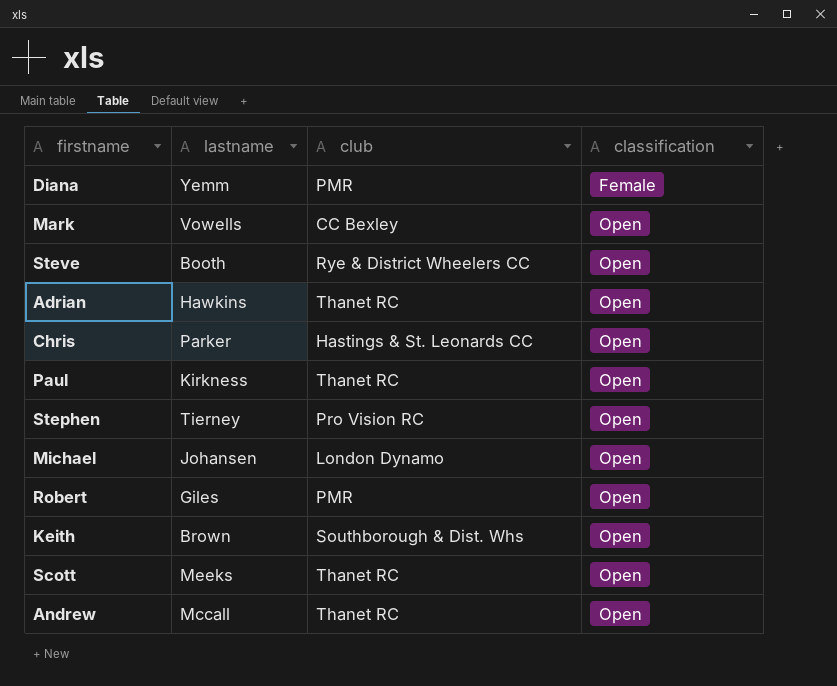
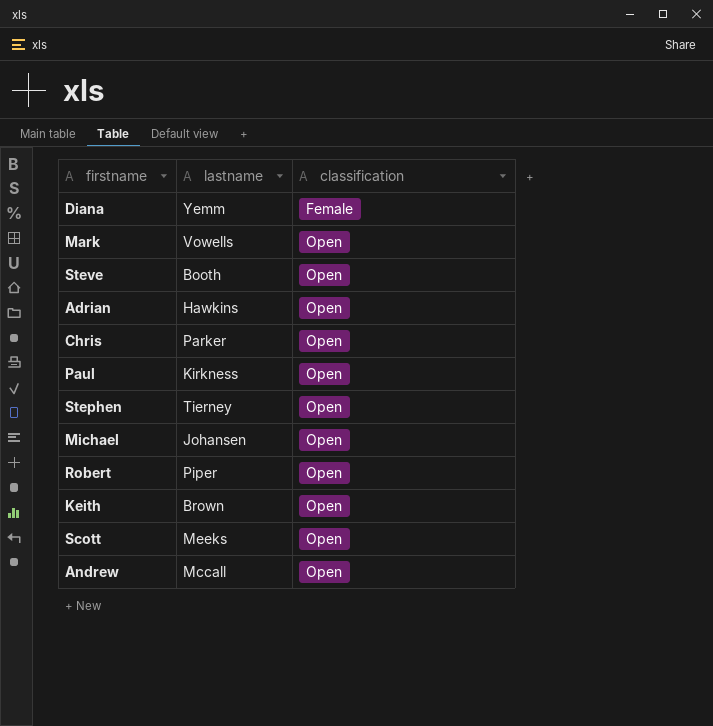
column club | position: 3 -> none
Robert | lastname: Giles -> Piper

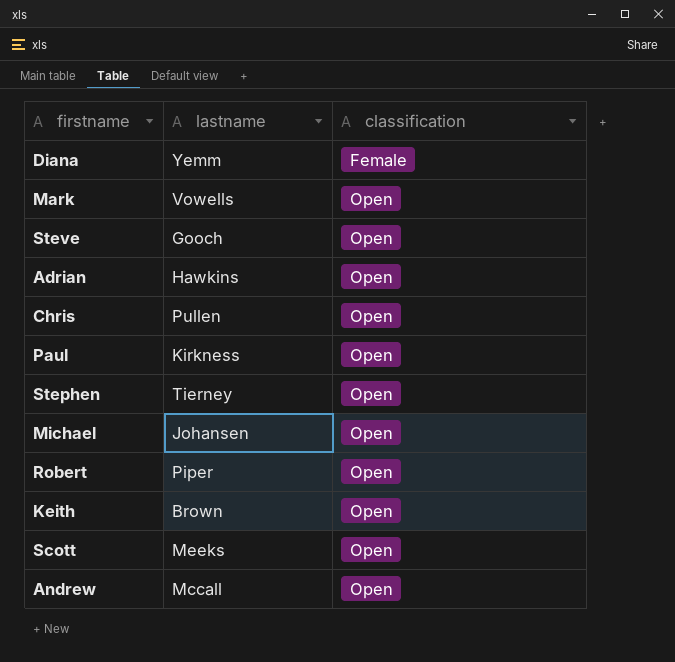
Steve | lastname: Booth -> Gooch
Chris | lastname: Parker -> Pullen

